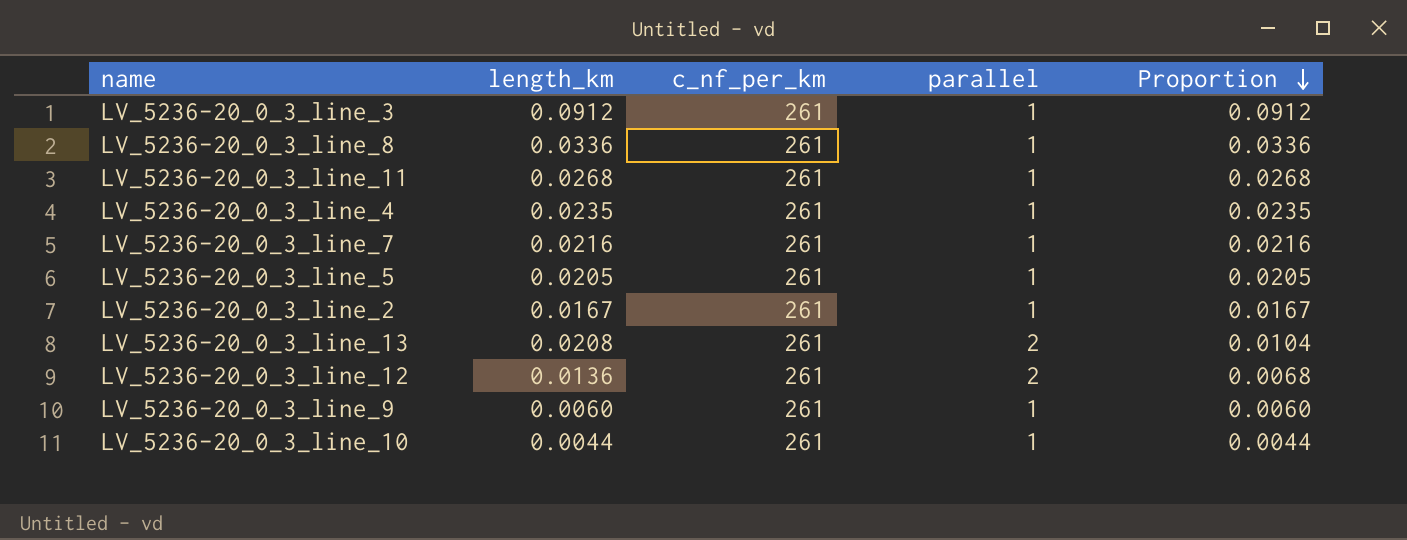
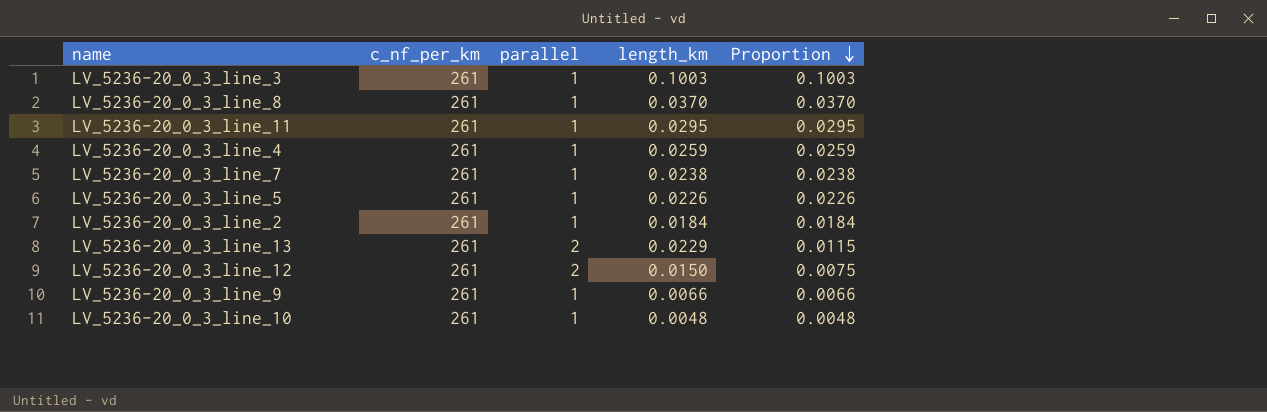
column length_km | position: 2 -> 4
LV_5236-20_0_3_line_3 | length_km: 0.0912 -> 0.1003
LV_5236-20_0_3_line_3 | Proportion: 0.0912 -> 0.1003
LV_5236-20_0_3_line_8 | length_km: 0.0336 -> 0.0370
LV_5236-20_0_3_line_8 | Proportion: 0.0336 -> 0.0370
LV_5236-20_0_3_line_11 | length_km: 0.0268 -> 0.0295
LV_5236-20_0_3_line_11 | Proportion: 0.0268 -> 0.0295
LV_5236-20_0_3_line_4 | length_km: 0.0235 -> 0.0259
LV_5236-20_0_3_line_4 | Proportion: 0.0235 -> 0.0259
LV_5236-20_0_3_line_7 | length_km: 0.0216 -> 0.0238
LV_5236-20_0_3_line_7 | Proportion: 0.0216 -> 0.0238
LV_5236-20_0_3_line_5 | length_km: 0.0205 -> 0.0226
LV_5236-20_0_3_line_5 | Proportion: 0.0205 -> 0.0226
LV_5236-20_0_3_line_2 | length_km: 0.0167 -> 0.0184
LV_5236-20_0_3_line_2 | Proportion: 0.0167 -> 0.0184
LV_5236-20_0_3_line_13 | length_km: 0.0208 -> 0.0229
LV_5236-20_0_3_line_13 | Proportion: 0.0104 -> 0.0115
LV_5236-20_0_3_line_12 | length_km: 0.0136 -> 0.0150
LV_5236-20_0_3_line_12 | Proportion: 0.0068 -> 0.0075
LV_5236-20_0_3_line_9 | length_km: 0.0060 -> 0.0066
LV_5236-20_0_3_line_9 | Proportion: 0.0060 -> 0.0066
LV_5236-20_0_3_line_10 | length_km: 0.0044 -> 0.0048
LV_5236-20_0_3_line_10 | Proportion: 0.0044 -> 0.0048

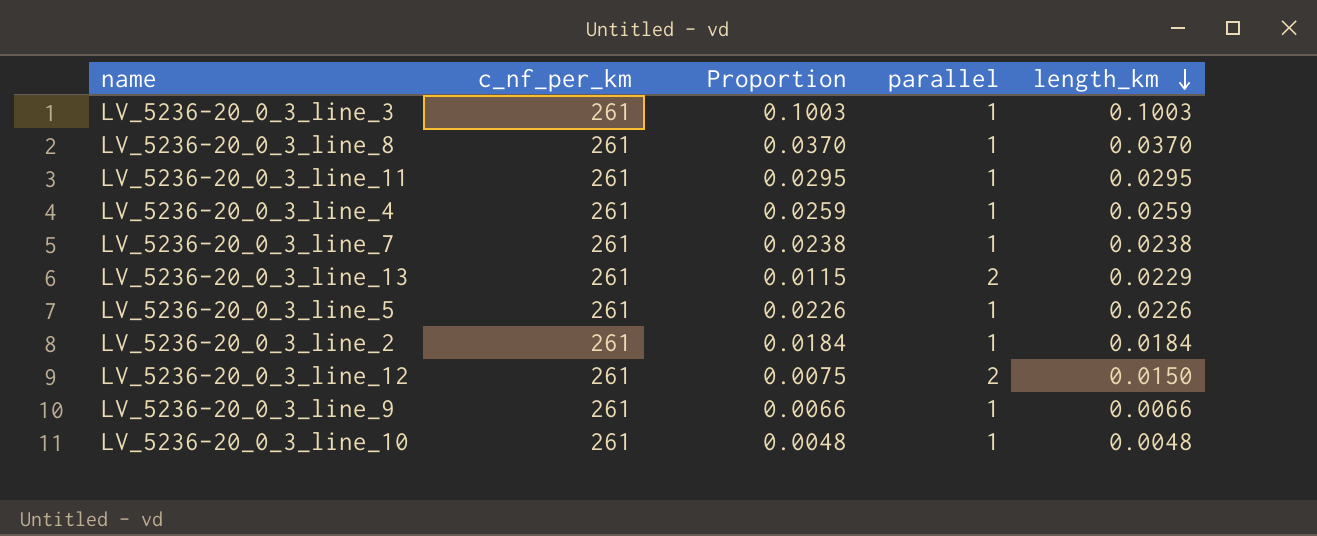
row order: Proportion descending -> length_km descending
column Proportion | position: 5 -> 3

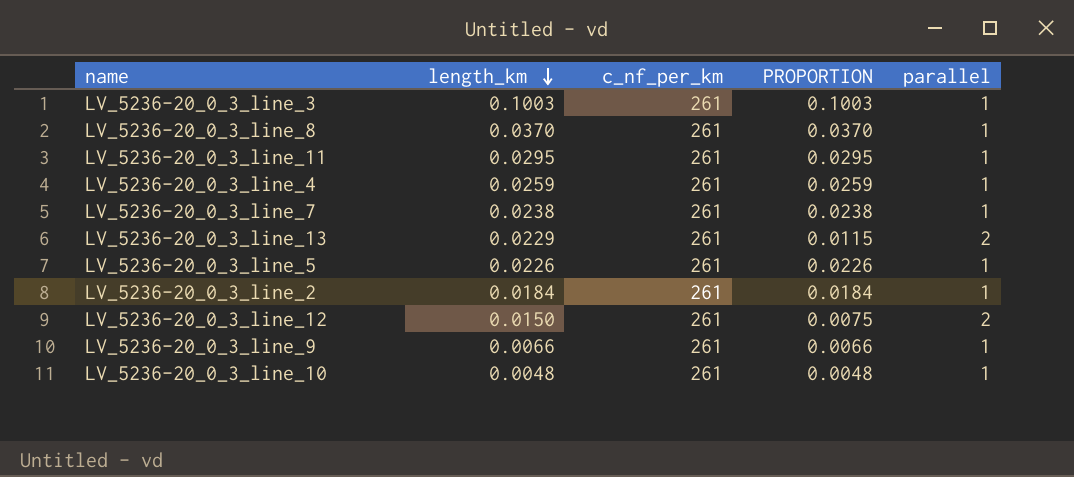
column length_km | position: 5 -> 2
column name: Proportion -> PROPORTION

